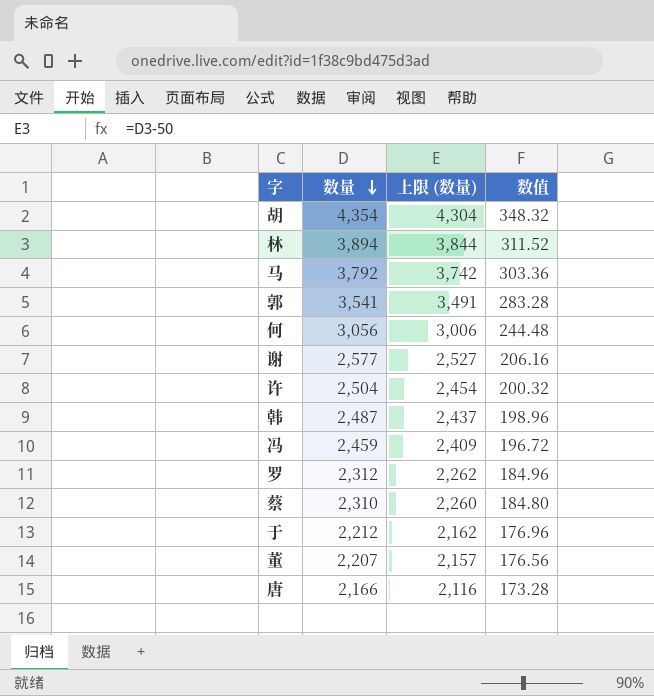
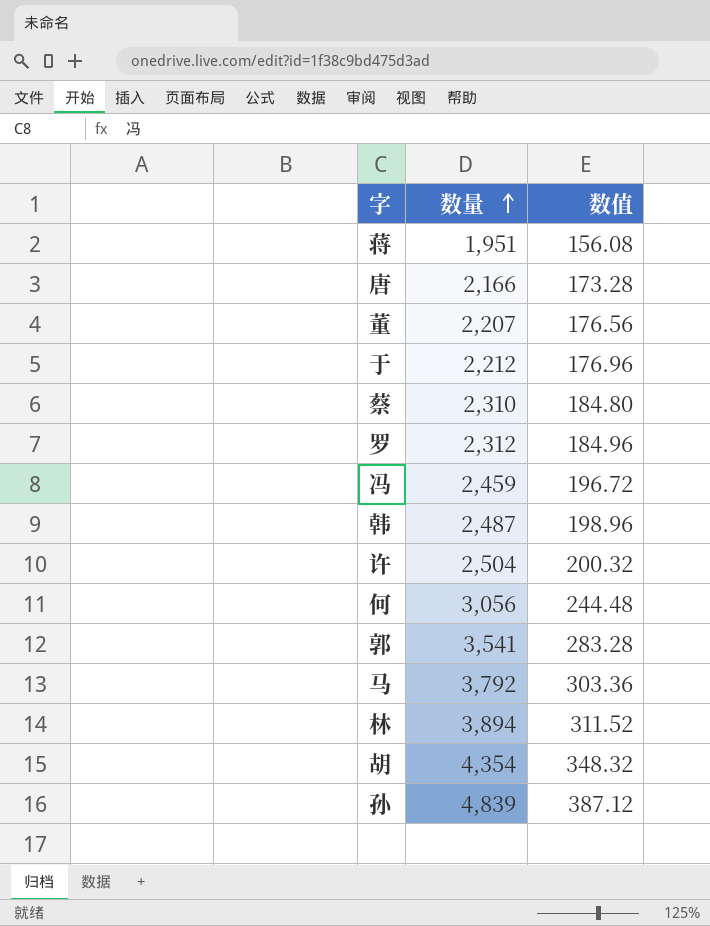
row order: 数量 descending -> 数量 ascending
column 上限 (数量) | formula: [数量] - 50 -> none
row 谢: 2,577 | 2,527 | 206.16 -> none
row 蒋: none -> 1,951 | 156.08
row 孙: none -> 4,839 | 387.12

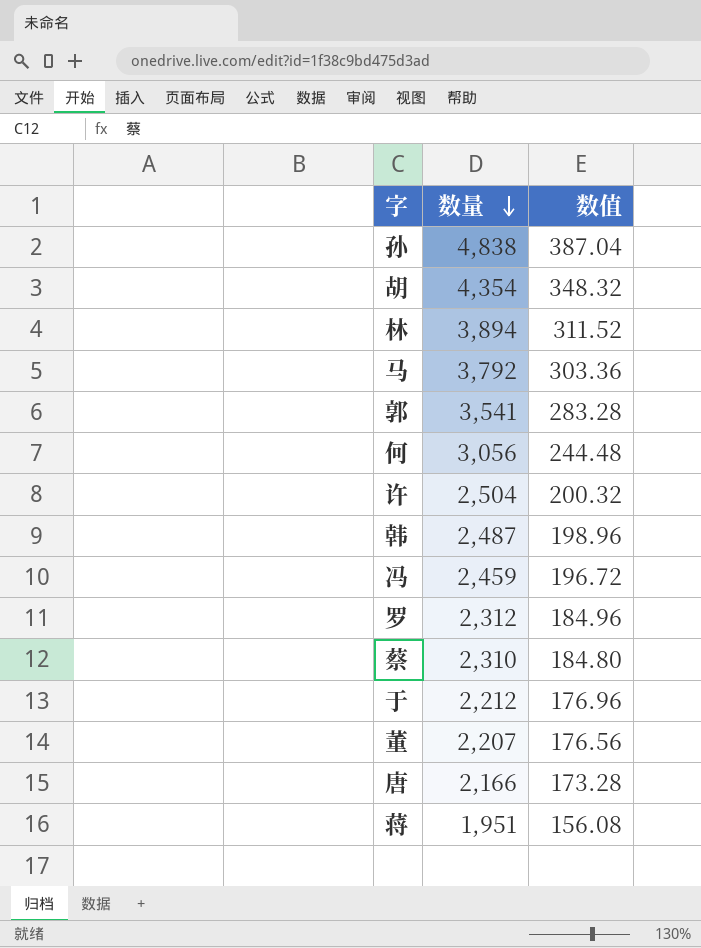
row order: 数量 ascending -> 数量 descending
孙 | 数量: 4,839 -> 4,838
孙 | 数值: 387.12 -> 387.04

